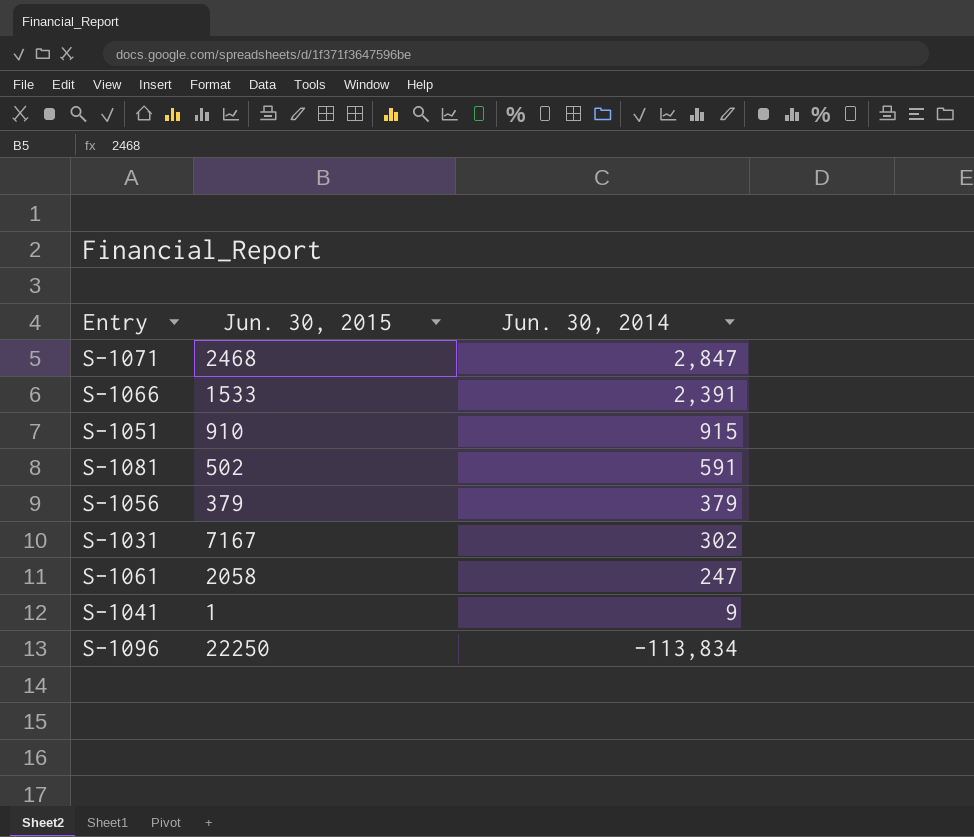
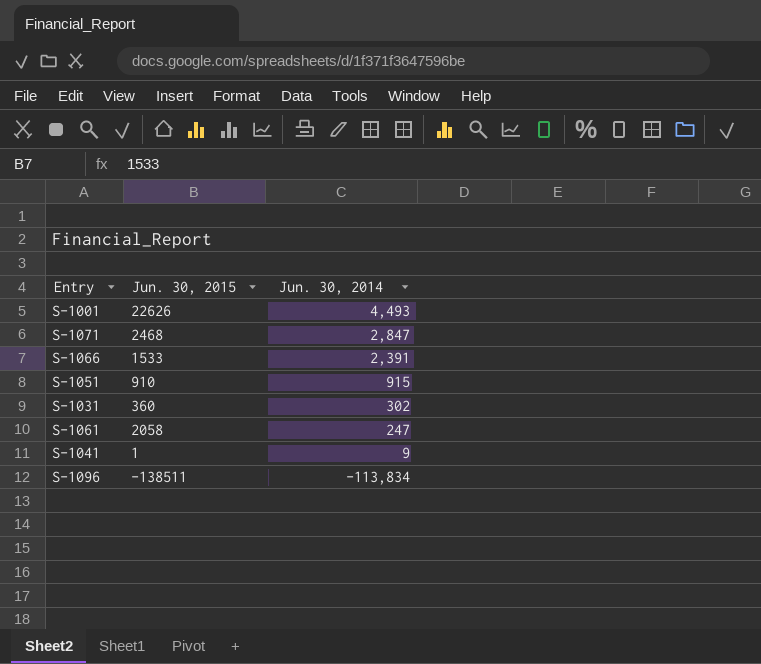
row S-1081: 502 | 591 -> none
row S-1056: 379 | 379 -> none
row S-1001: none -> 22626 | 4,493
S-1031 | Jun. 30, 2015: 7167 -> 360
S-1096 | Jun. 30, 2015: 22250 -> -138511

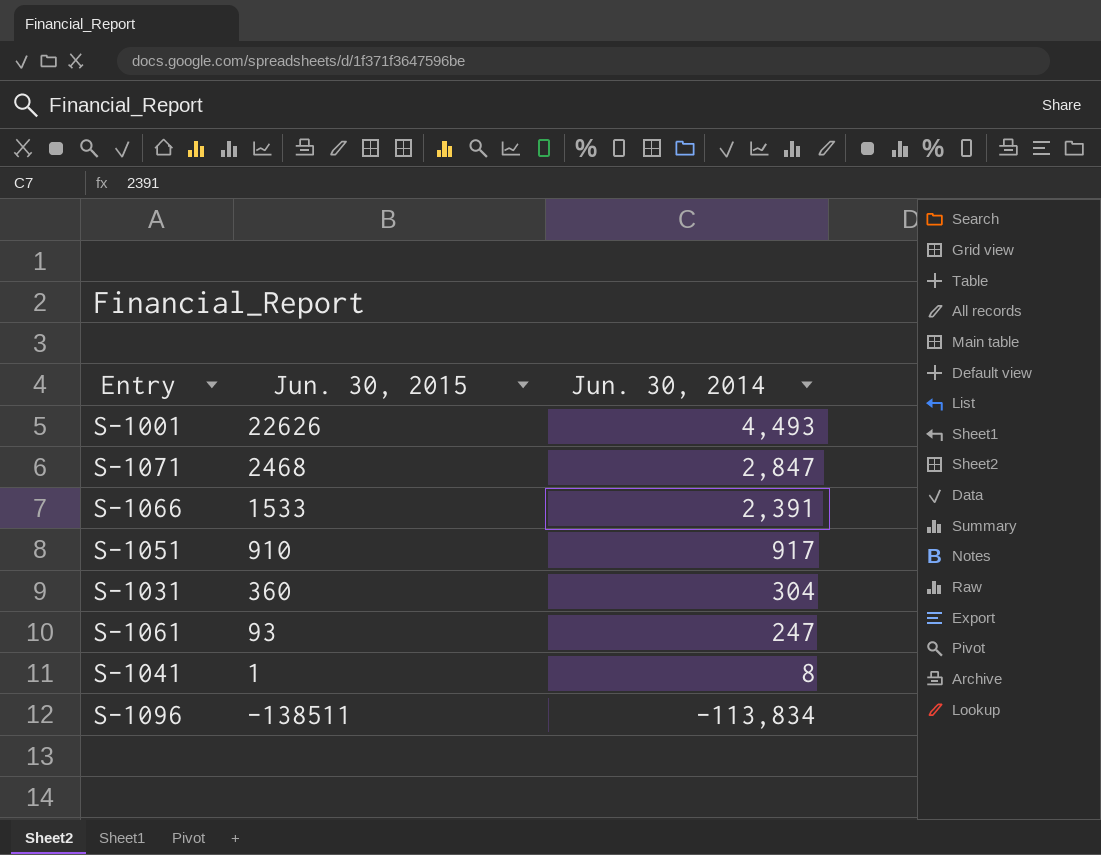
S-1051 | Jun. 30, 2014: 915 -> 917
S-1031 | Jun. 30, 2014: 302 -> 304
S-1061 | Jun. 30, 2015: 2058 -> 93
S-1041 | Jun. 30, 2014: 9 -> 8

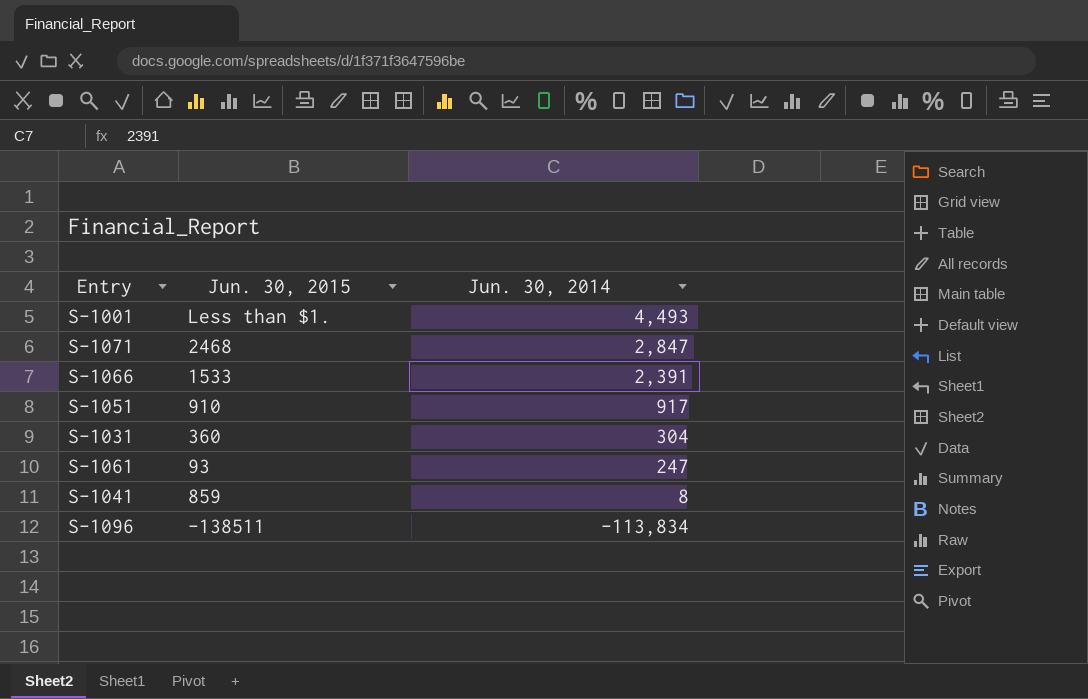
S-1001 | Jun. 30, 2015: 22626 -> Less than $1.
S-1041 | Jun. 30, 2015: 1 -> 859

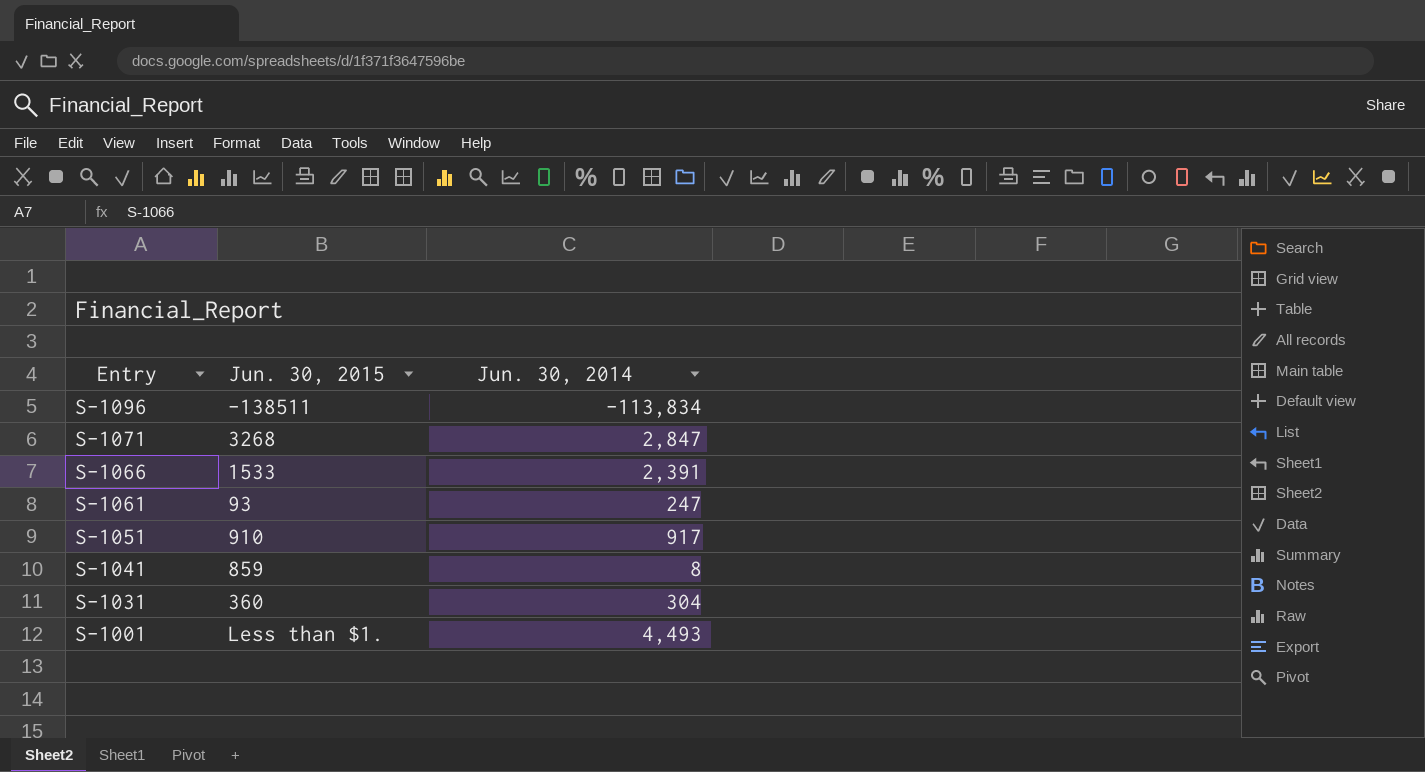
row order: Jun. 30, 2014 descending -> Entry descending
S-1071 | Jun. 30, 2015: 2468 -> 3268

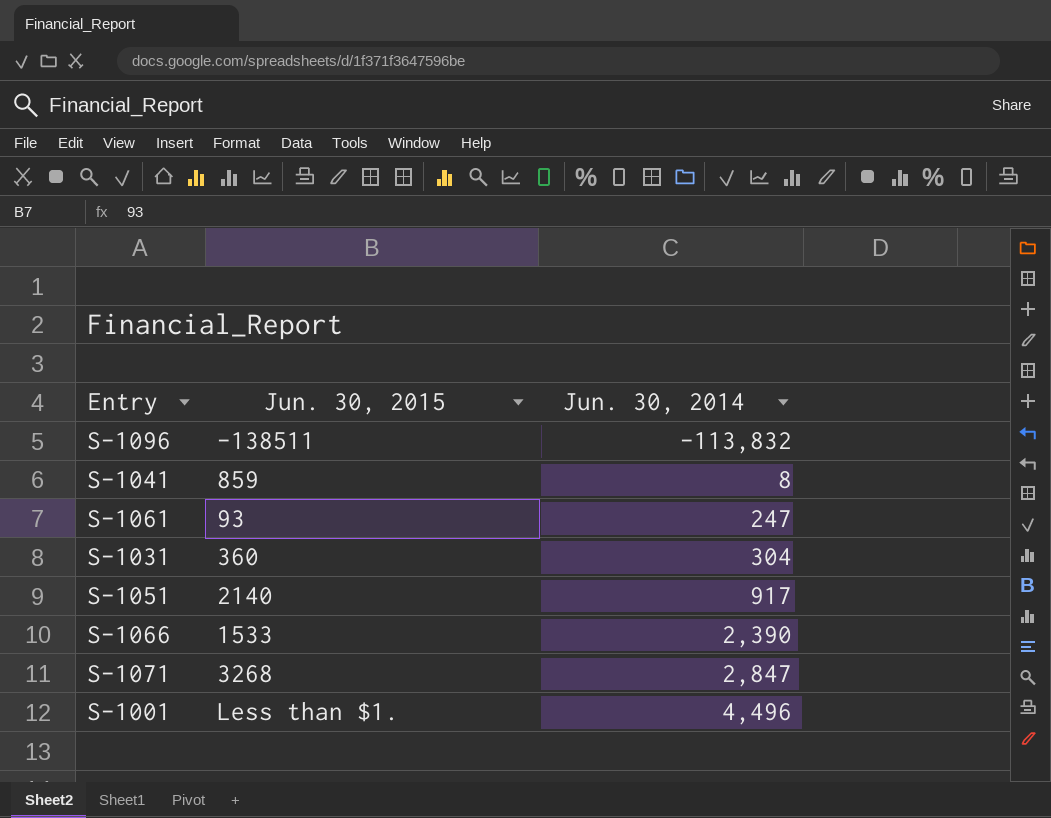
row order: Entry descending -> Jun. 30, 2014 ascending
S-1096 | Jun. 30, 2014: -113,834 -> -113,832
S-1051 | Jun. 30, 2015: 910 -> 2140
S-1066 | Jun. 30, 2014: 2,391 -> 2,390
S-1001 | Jun. 30, 2014: 4,493 -> 4,496

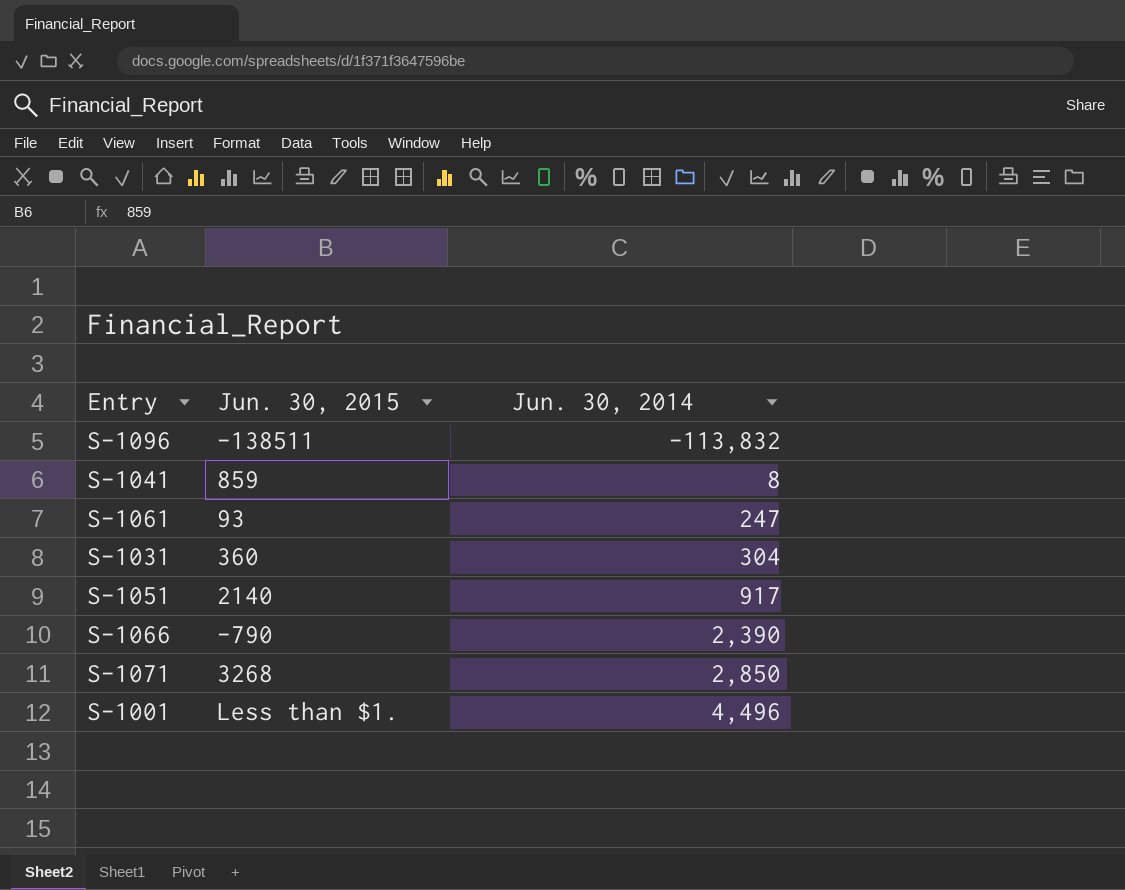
S-1066 | Jun. 30, 2015: 1533 -> -790
S-1071 | Jun. 30, 2014: 2,847 -> 2,850

